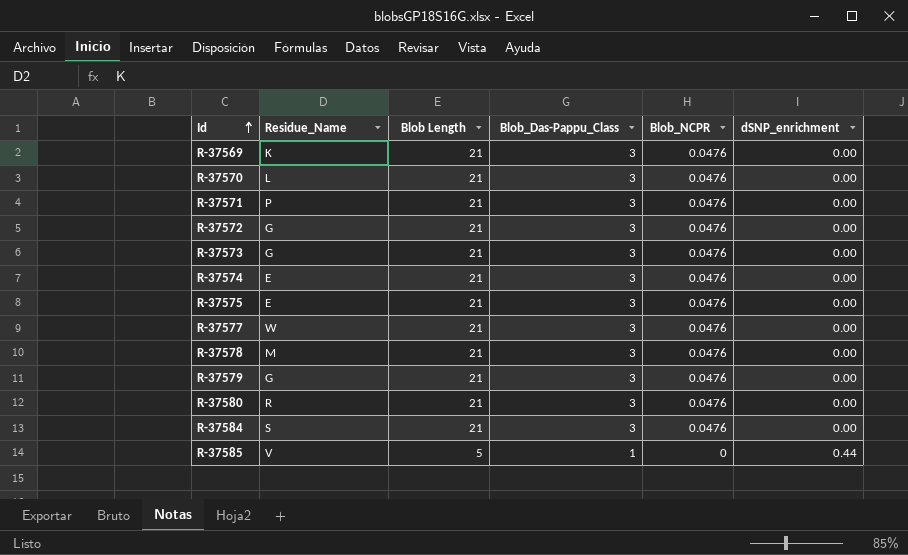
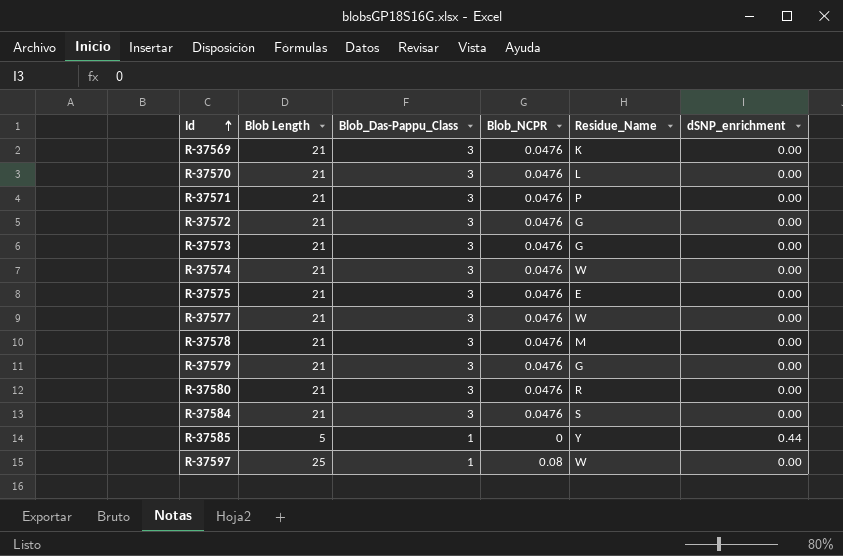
column Residue_Name | position: 2 -> 5
R-37574 | Residue_Name: E -> W
R-37585 | Residue_Name: V -> Y
row R-37597: none -> 25 | 1 | 0.08 | W | 0.00

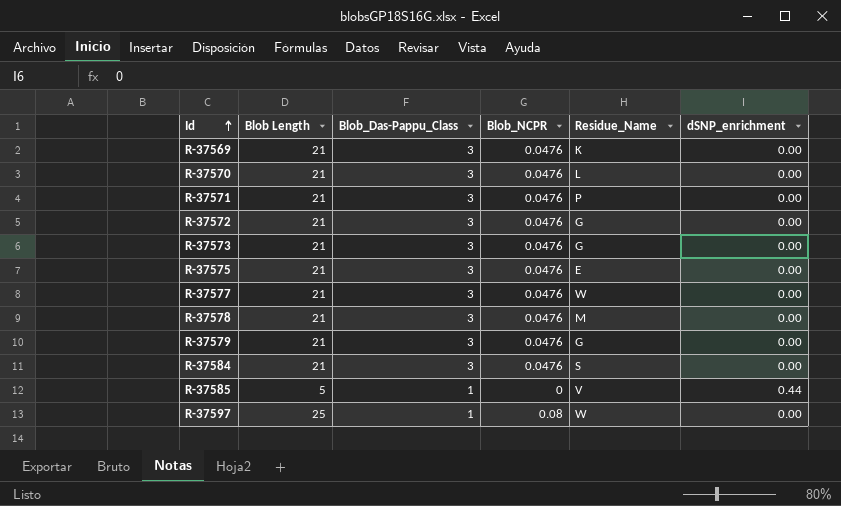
row R-37574: 21 | 3 | 0.0476 | W | 0.00 -> none
row R-37580: 21 | 3 | 0.0476 | R | 0.00 -> none
R-37585 | Residue_Name: Y -> V

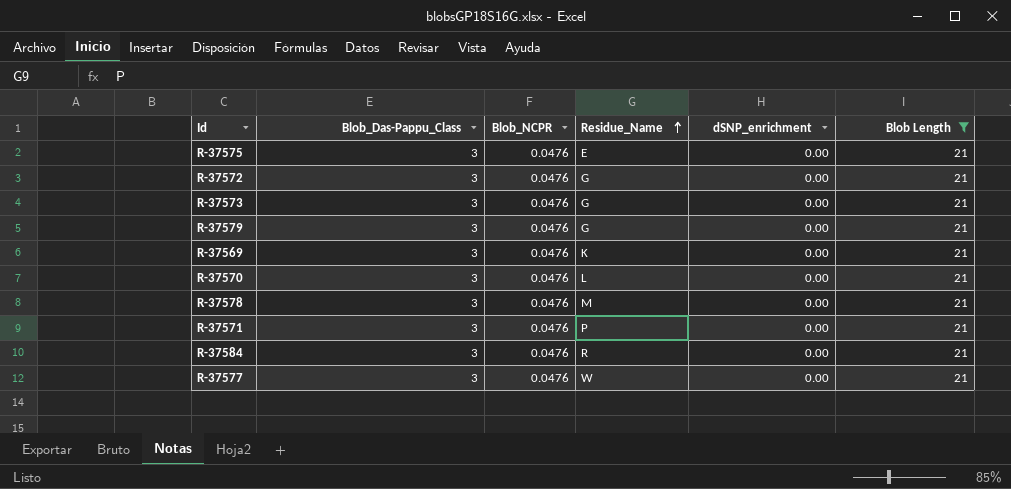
filter: none -> Blob Length = 21
row order: Id ascending -> Residue_Name ascending
column Blob Length | position: 2 -> 6
R-37584 | Residue_Name: S -> R

